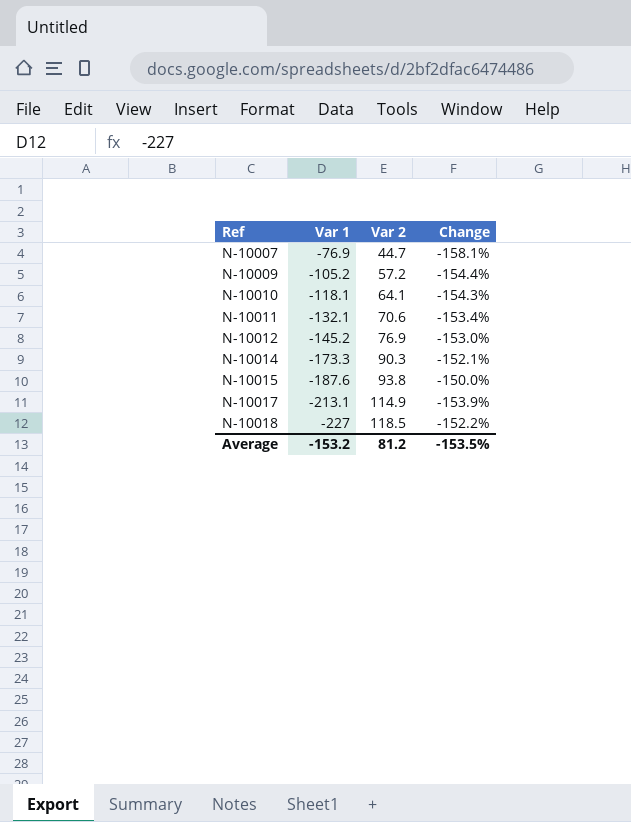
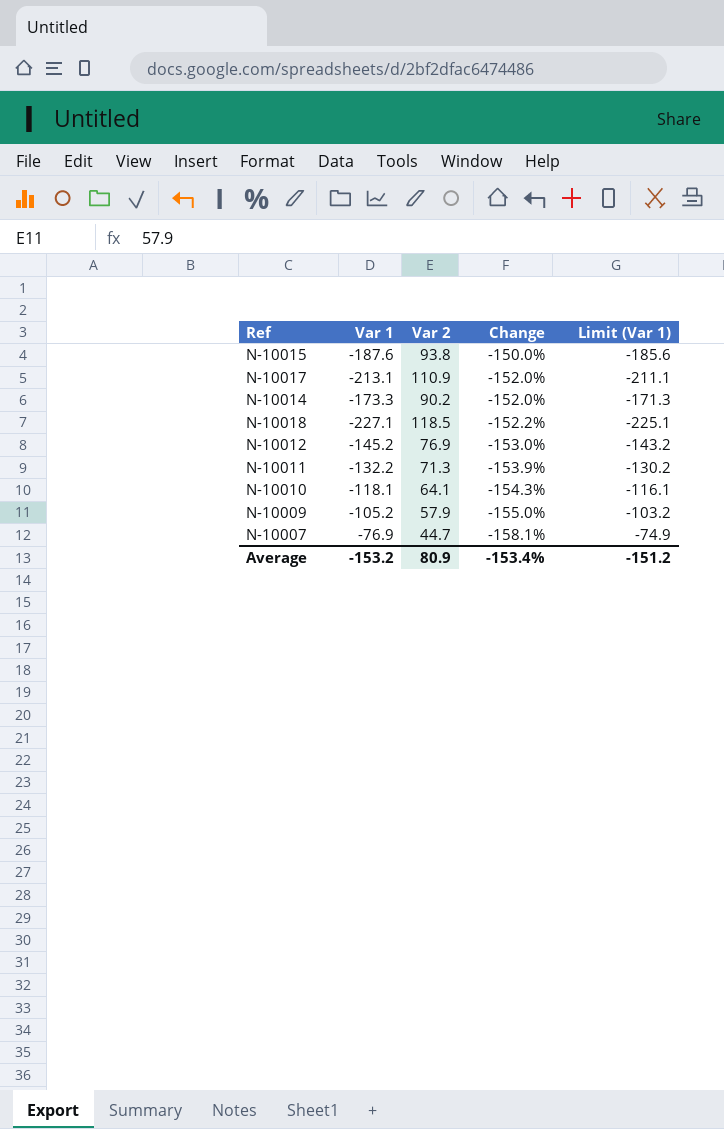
row order: Ref ascending -> Change descending
column Limit (Var 1) | formula: none -> [Var 1] + 2
N-10017 | Var 2: 114.9 -> 110.9
N-10017 | Change: -153.9% -> -152.0%
N-10014 | Var 2: 90.3 -> 90.2
N-10014 | Change: -152.1% -> -152.0%
N-10018 | Var 1: -227 -> -227.1
N-10011 | Var 1: -132.1 -> -132.2
N-10011 | Var 2: 70.6 -> 71.3
N-10011 | Change: -153.4% -> -153.9%
N-10009 | Var 2: 57.2 -> 57.9
N-10009 | Change: -154.4% -> -155.0%
Average | Var 2: 81.2 -> 80.9
Average | Change: -153.5% -> -153.4%

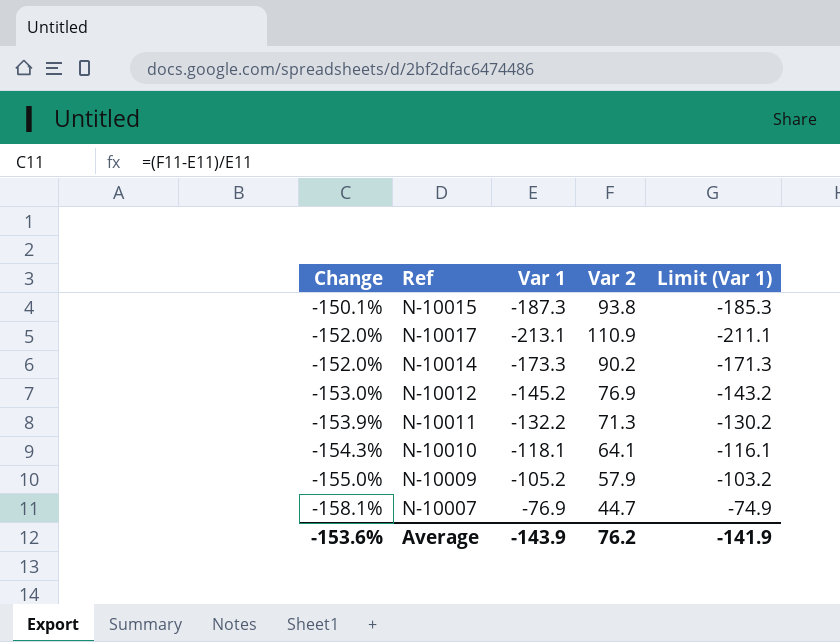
column Change | position: 4 -> 1
row N-10018: -227.1 | 118.5 | -152.2% | -225.1 -> none
N-10015 | Change: -150.0% -> -150.1%
N-10015 | Var 1: -187.6 -> -187.3
N-10015 | Limit (Var 1): -185.6 -> -185.3
Average | Change: -153.4% -> -153.6%
Average | Var 1: -153.2 -> -143.9
Average | Var 2: 80.9 -> 76.2
Average | Limit (Var 1): -151.2 -> -141.9

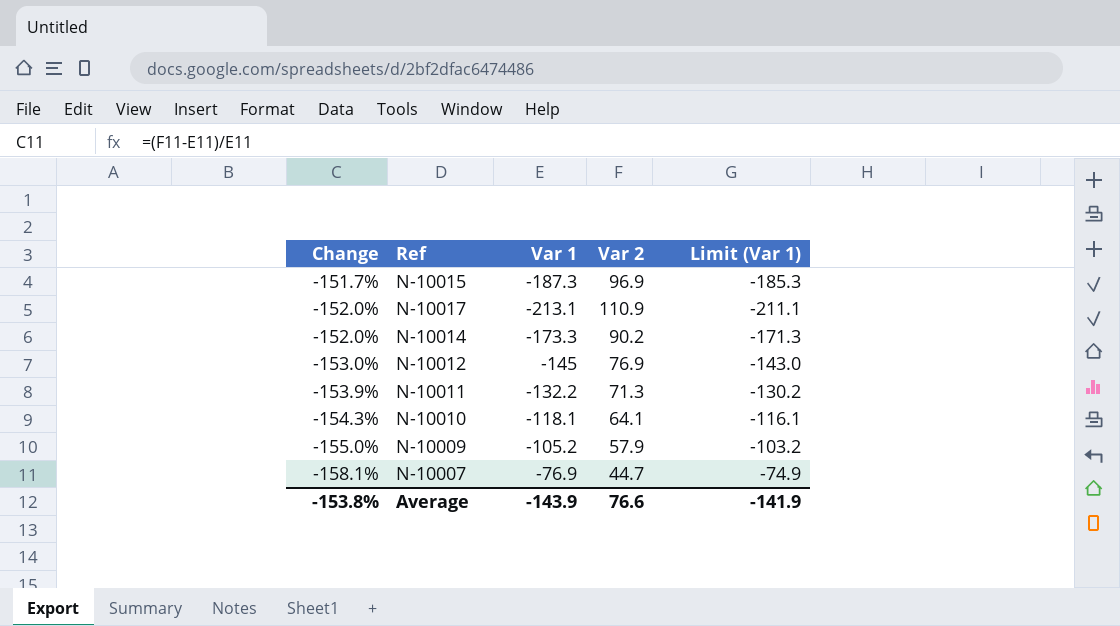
N-10015 | Change: -150.1% -> -151.7%
N-10015 | Var 2: 93.8 -> 96.9
N-10012 | Var 1: -145.2 -> -145
N-10012 | Limit (Var 1): -143.2 -> -143.0
Average | Change: -153.6% -> -153.8%
Average | Var 2: 76.2 -> 76.6

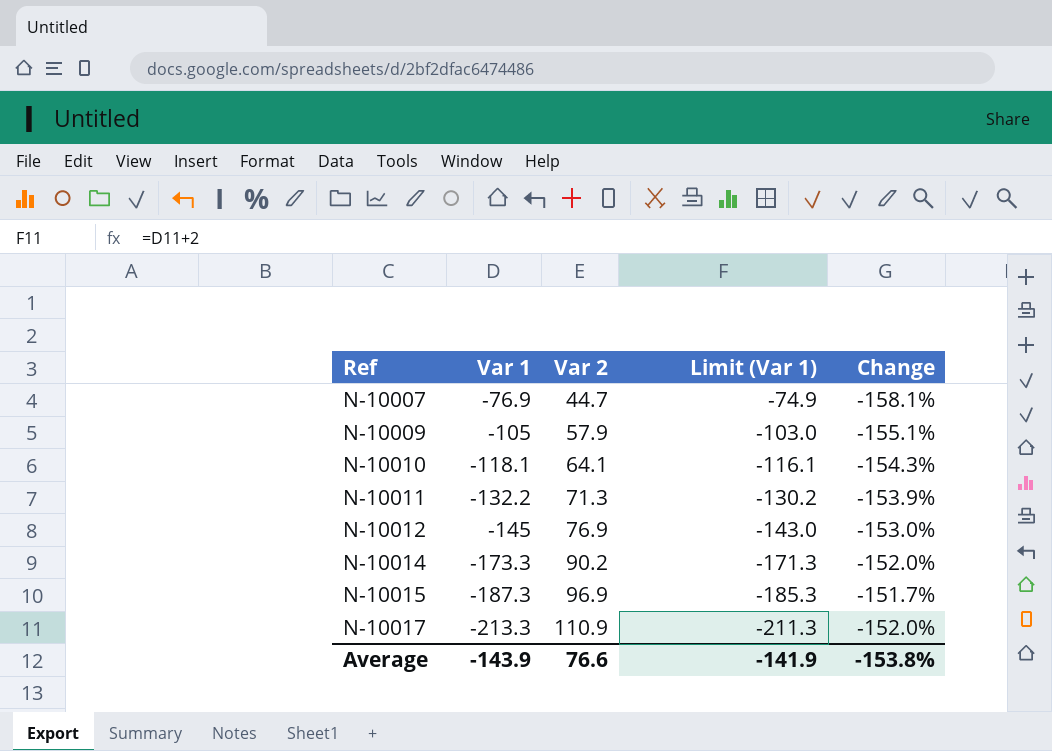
row order: Change descending -> Ref ascending
column Change | position: 1 -> 5
N-10009 | Var 1: -105.2 -> -105
N-10009 | Limit (Var 1): -103.2 -> -103.0
N-10009 | Change: -155.0% -> -155.1%
N-10017 | Var 1: -213.1 -> -213.3
N-10017 | Limit (Var 1): -211.1 -> -211.3

